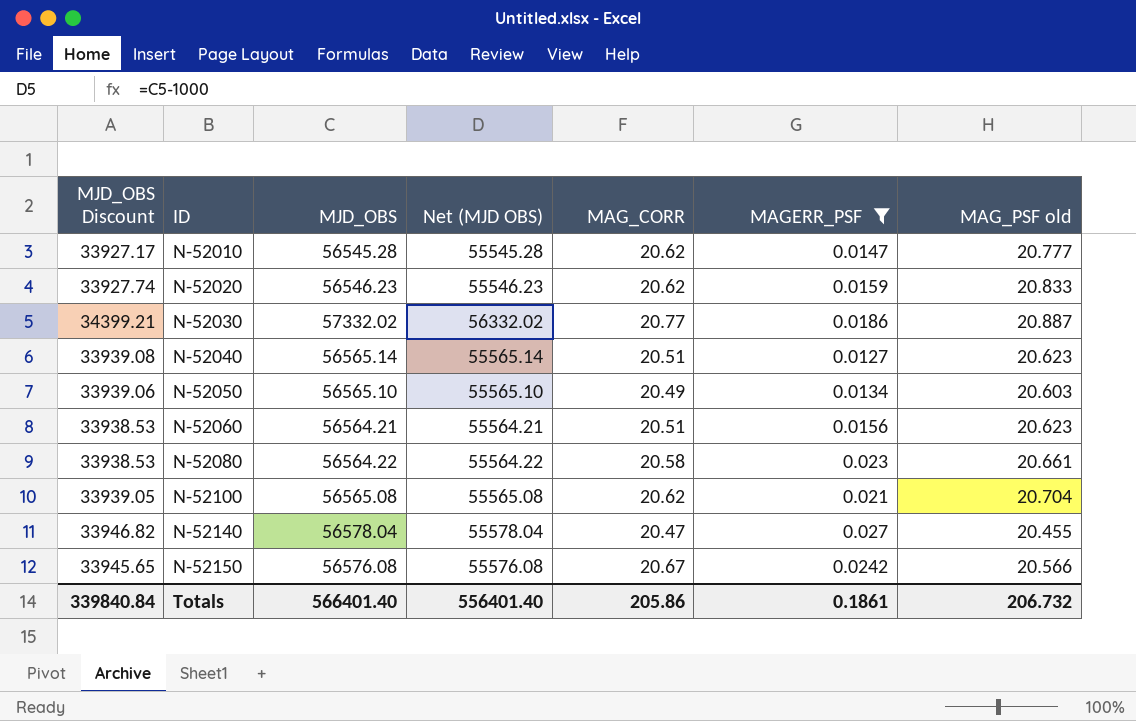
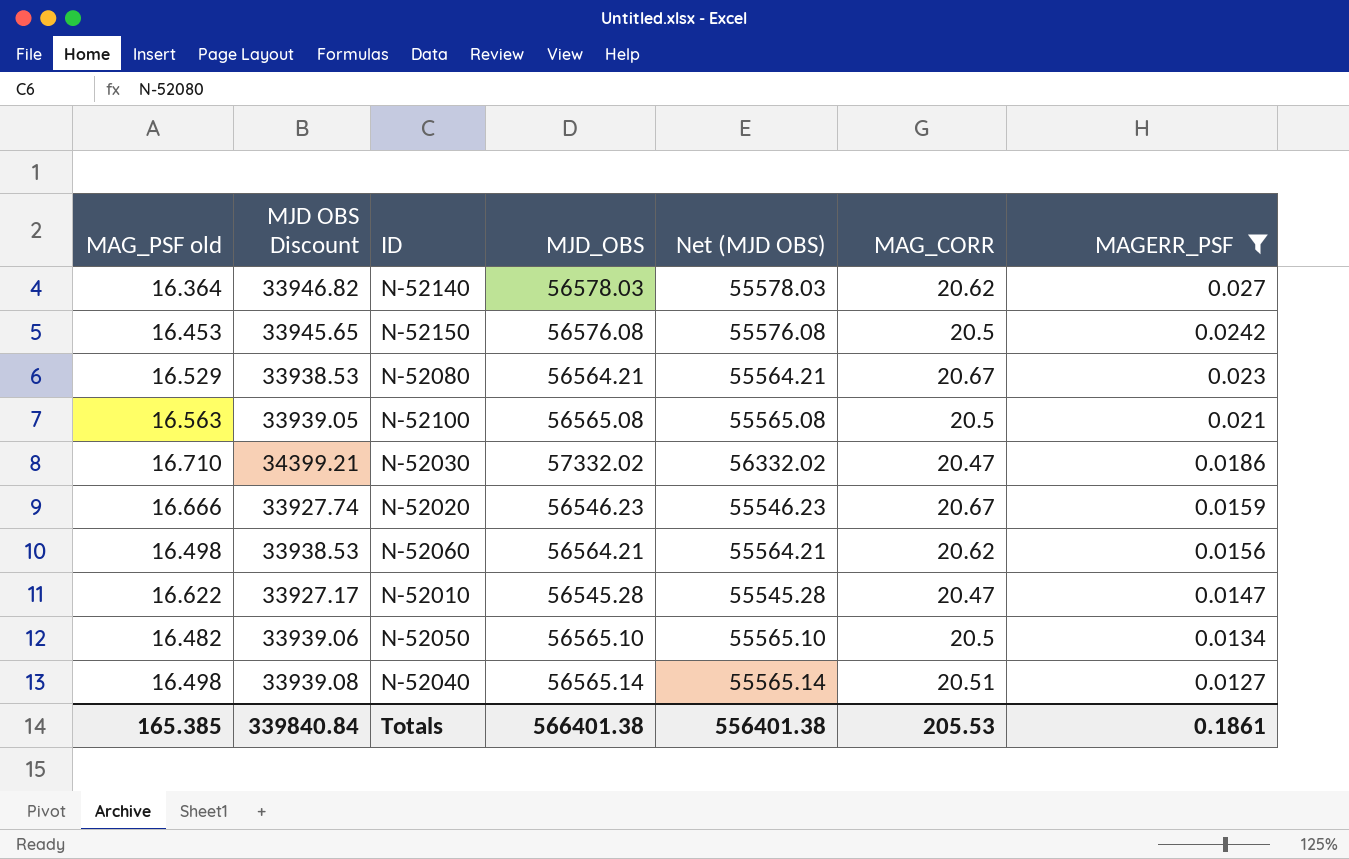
row order: ID ascending -> MAGERR_PSF descending
column MAG_PSF old | position: 7 -> 1
column name: MJD_OBS Discount -> MJD OBS Discount
N-52140 | MAG_PSF old: 20.455 -> 16.364
N-52140 | MJD_OBS: 56578.04 -> 56578.03
N-52140 | Net (MJD OBS): 55578.04 -> 55578.03
N-52140 | MAG_CORR: 20.47 -> 20.62
N-52150 | MAG_PSF old: 20.566 -> 16.453
N-52150 | MAG_CORR: 20.67 -> 20.5
N-52080 | MAG_PSF old: 20.661 -> 16.529
N-52080 | MJD_OBS: 56564.22 -> 56564.21
N-52080 | Net (MJD OBS): 55564.22 -> 55564.21
N-52080 | MAG_CORR: 20.58 -> 20.67
N-52100 | MAG_PSF old: 20.704 -> 16.563
N-52100 | MAG_CORR: 20.62 -> 20.5
N-52030 | MAG_PSF old: 20.887 -> 16.710
N-52030 | MAG_CORR: 20.77 -> 20.47
N-52020 | MAG_PSF old: 20.833 -> 16.666
N-52020 | MAG_CORR: 20.62 -> 20.67
N-52060 | MAG_PSF old: 20.623 -> 16.498
N-52060 | MAG_CORR: 20.51 -> 20.62
N-52010 | MAG_PSF old: 20.777 -> 16.622
N-52010 | MAG_CORR: 20.62 -> 20.47
N-52050 | MAG_PSF old: 20.603 -> 16.482
N-52050 | MAG_CORR: 20.49 -> 20.5
N-52040 | MAG_PSF old: 20.623 -> 16.498
Totals | MAG_PSF old: 206.732 -> 165.385
Totals | MJD_OBS: 566401.40 -> 566401.38
Totals | Net (MJD OBS): 556401.40 -> 556401.38
Totals | MAG_CORR: 205.86 -> 205.53

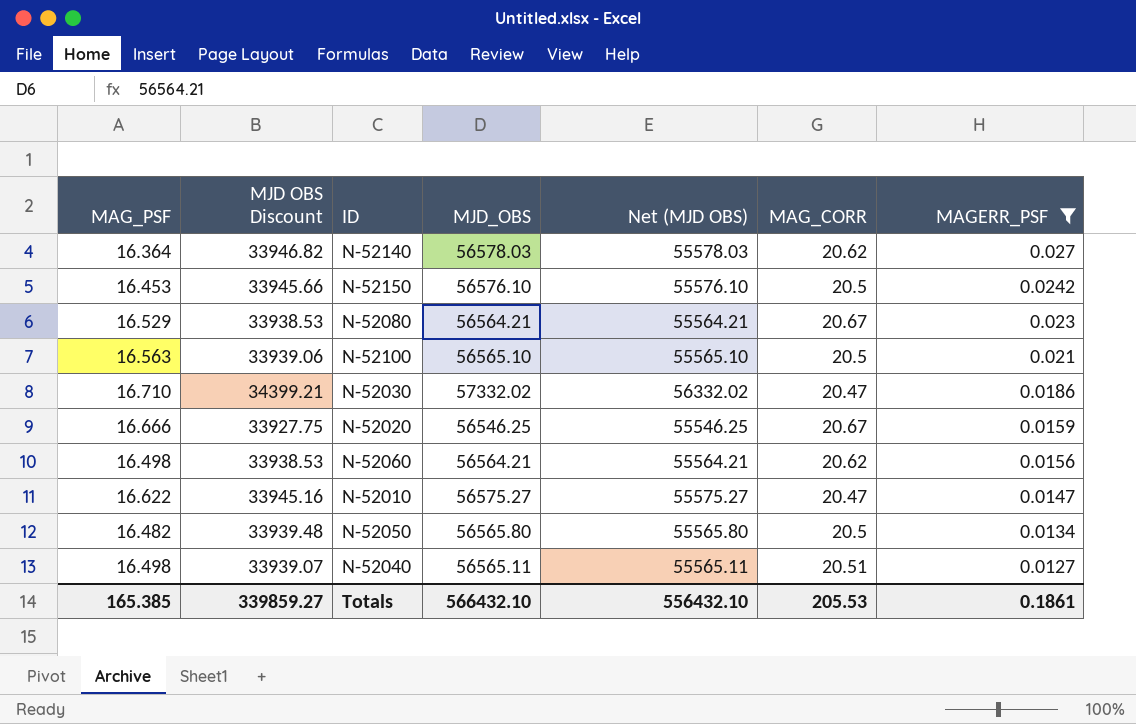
column name: MAG_PSF old -> MAG_PSF
N-52150 | MJD OBS Discount: 33945.65 -> 33945.66
N-52150 | MJD_OBS: 56576.08 -> 56576.10
N-52150 | Net (MJD OBS): 55576.08 -> 55576.10
N-52100 | MJD OBS Discount: 33939.05 -> 33939.06
N-52100 | MJD_OBS: 56565.08 -> 56565.10
N-52100 | Net (MJD OBS): 55565.08 -> 55565.10
N-52020 | MJD OBS Discount: 33927.74 -> 33927.75
N-52020 | MJD_OBS: 56546.23 -> 56546.25
N-52020 | Net (MJD OBS): 55546.23 -> 55546.25
N-52010 | MJD OBS Discount: 33927.17 -> 33945.16
N-52010 | MJD_OBS: 56545.28 -> 56575.27
N-52010 | Net (MJD OBS): 55545.28 -> 55575.27
N-52050 | MJD OBS Discount: 33939.06 -> 33939.48
N-52050 | MJD_OBS: 56565.10 -> 56565.80
N-52050 | Net (MJD OBS): 55565.10 -> 55565.80
N-52040 | MJD OBS Discount: 33939.08 -> 33939.07
N-52040 | MJD_OBS: 56565.14 -> 56565.11
N-52040 | Net (MJD OBS): 55565.14 -> 55565.11
Totals | MJD OBS Discount: 339840.84 -> 339859.27
Totals | MJD_OBS: 566401.38 -> 566432.10
Totals | Net (MJD OBS): 556401.38 -> 556432.10

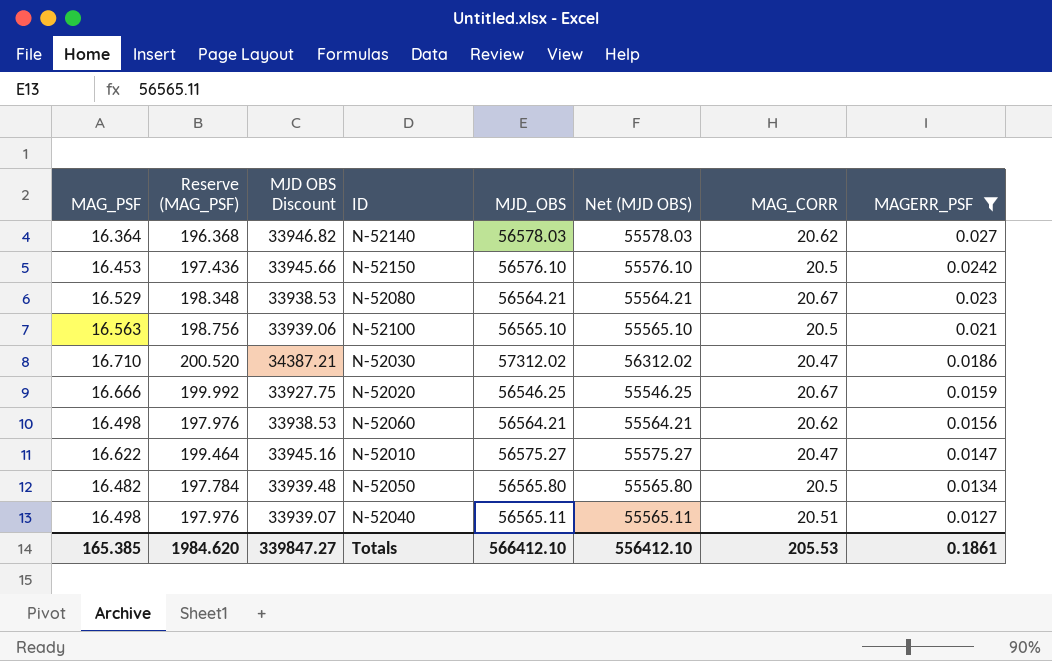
column Reserve (MAG_PSF) | formula: none -> [MAG_PSF] * 12
N-52030 | MJD OBS Discount: 34399.21 -> 34387.21
N-52030 | MJD_OBS: 57332.02 -> 57312.02
N-52030 | Net (MJD OBS): 56332.02 -> 56312.02
Totals | MJD OBS Discount: 339859.27 -> 339847.27
Totals | MJD_OBS: 566432.10 -> 566412.10
Totals | Net (MJD OBS): 556432.10 -> 556412.10

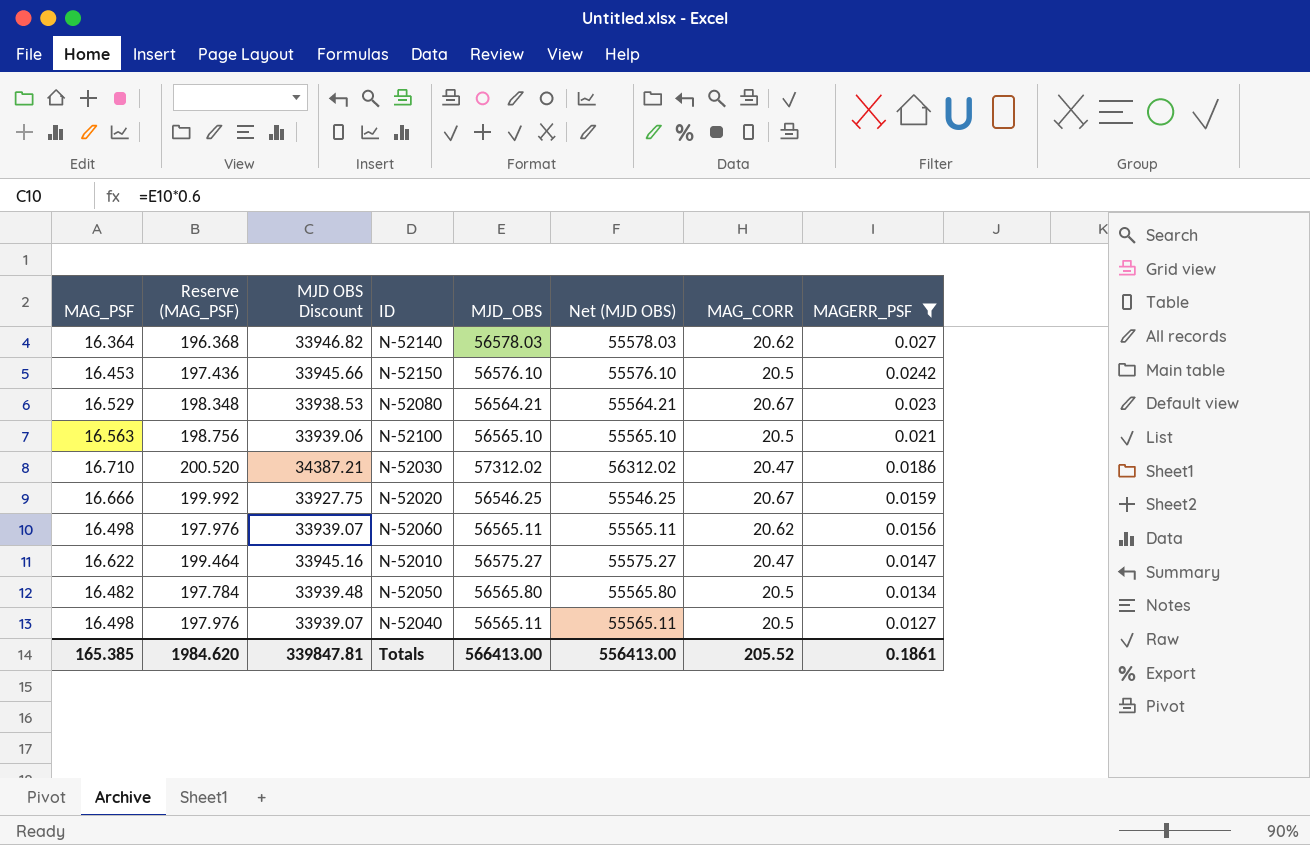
N-52060 | MJD OBS Discount: 33938.53 -> 33939.07
N-52060 | MJD_OBS: 56564.21 -> 56565.11
N-52060 | Net (MJD OBS): 55564.21 -> 55565.11
N-52040 | MAG_CORR: 20.51 -> 20.5
Totals | MJD OBS Discount: 339847.27 -> 339847.81
Totals | MJD_OBS: 566412.10 -> 566413.00
Totals | Net (MJD OBS): 556412.10 -> 556413.00
Totals | MAG_CORR: 205.53 -> 205.52

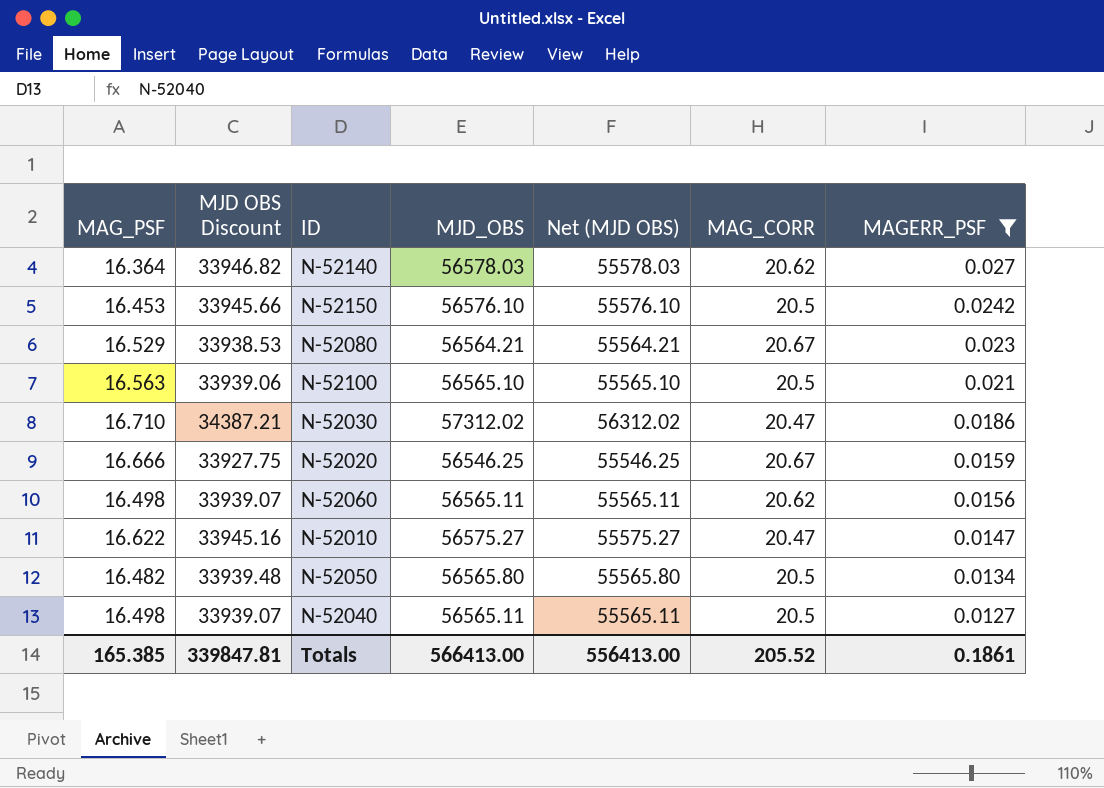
column Reserve (MAG_PSF) | formula: [MAG_PSF] * 12 -> none

